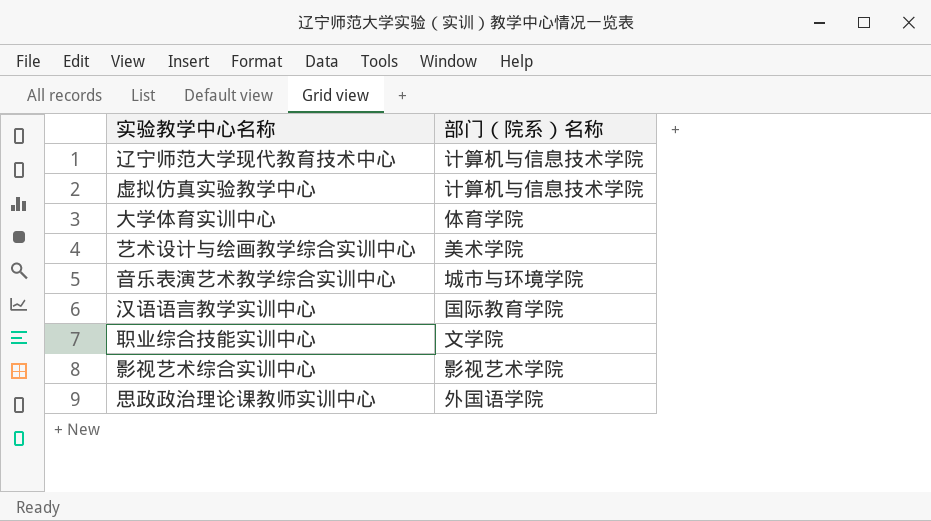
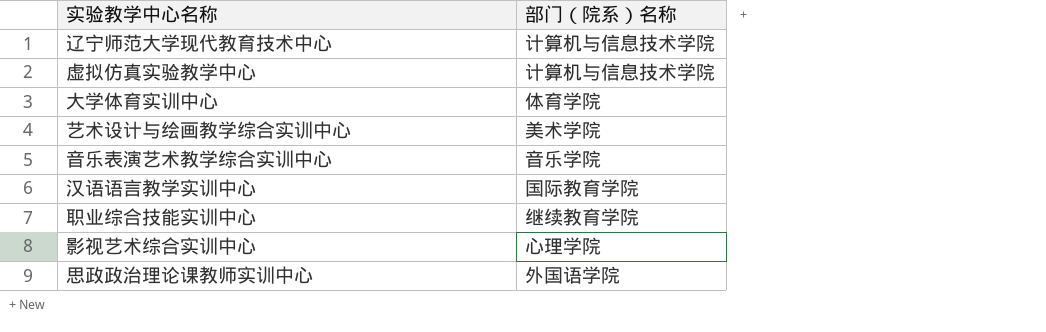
音乐表演艺术教学综合实训中心 | 部门（院系）名称: 城市与环境学院 -> 音乐学院
职业综合技能实训中心 | 部门（院系）名称: 文学院 -> 继续教育学院
影视艺术综合实训中心 | 部门（院系）名称: 影视艺术学院 -> 心理学院

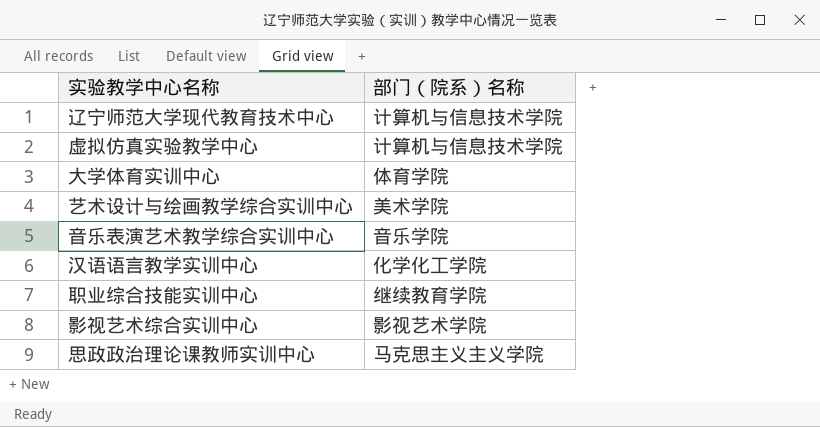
汉语语言教学实训中心 | 部门（院系）名称: 国际教育学院 -> 化学化工学院
影视艺术综合实训中心 | 部门（院系）名称: 心理学院 -> 影视艺术学院
思政政治理论课教师实训中心 | 部门（院系）名称: 外国语学院 -> 马克思主义主义学院

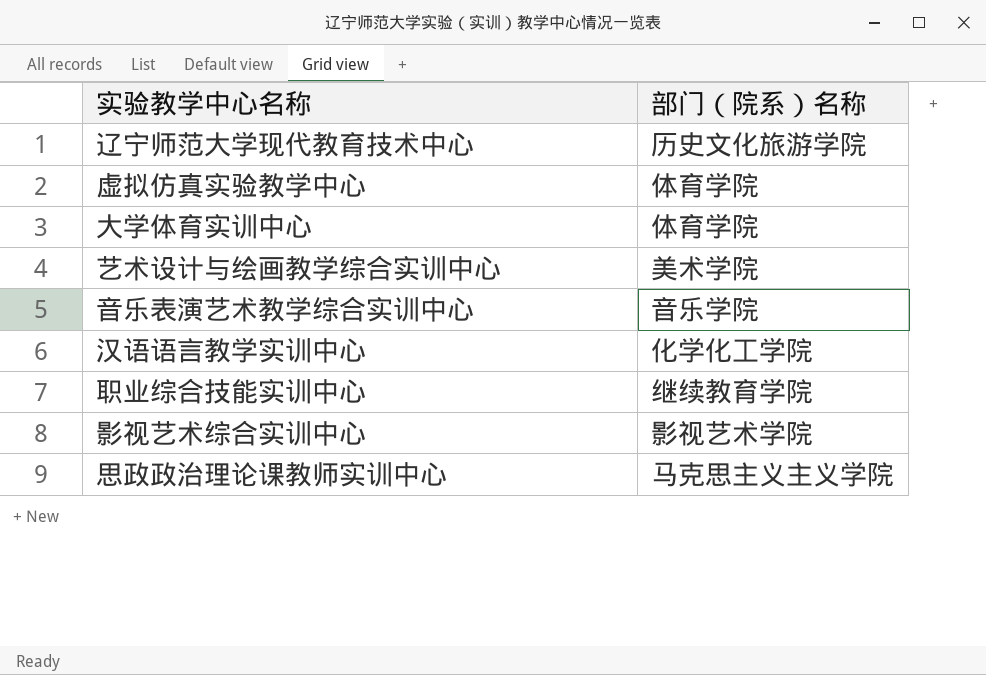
辽宁师范大学现代教育技术中心 | 部门（院系）名称: 计算机与信息技术学院 -> 历史文化旅游学院
虚拟仿真实验教学中心 | 部门（院系）名称: 计算机与信息技术学院 -> 体育学院

